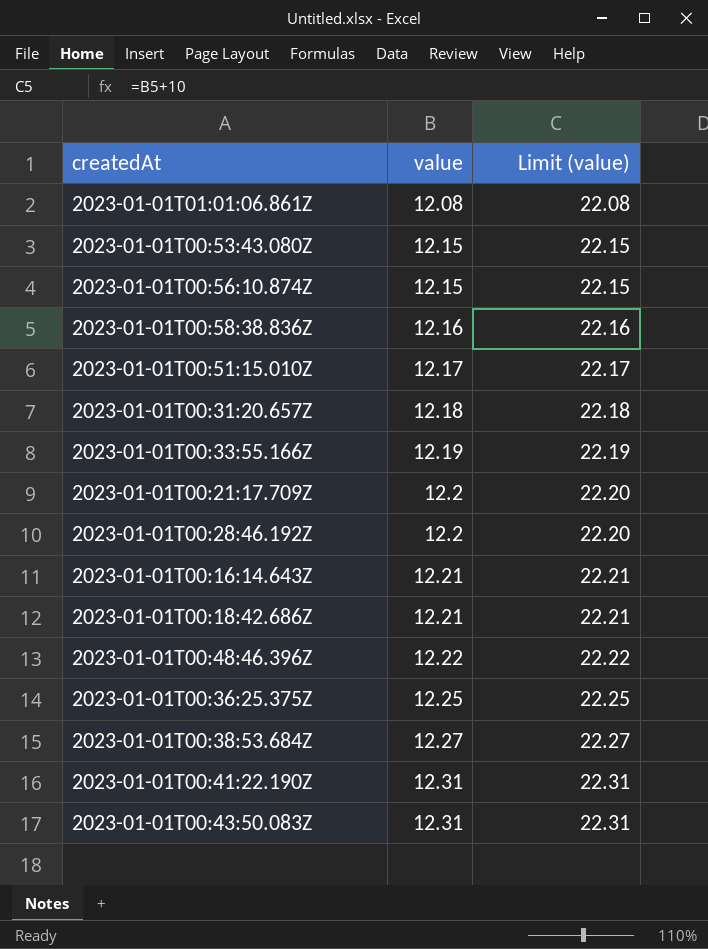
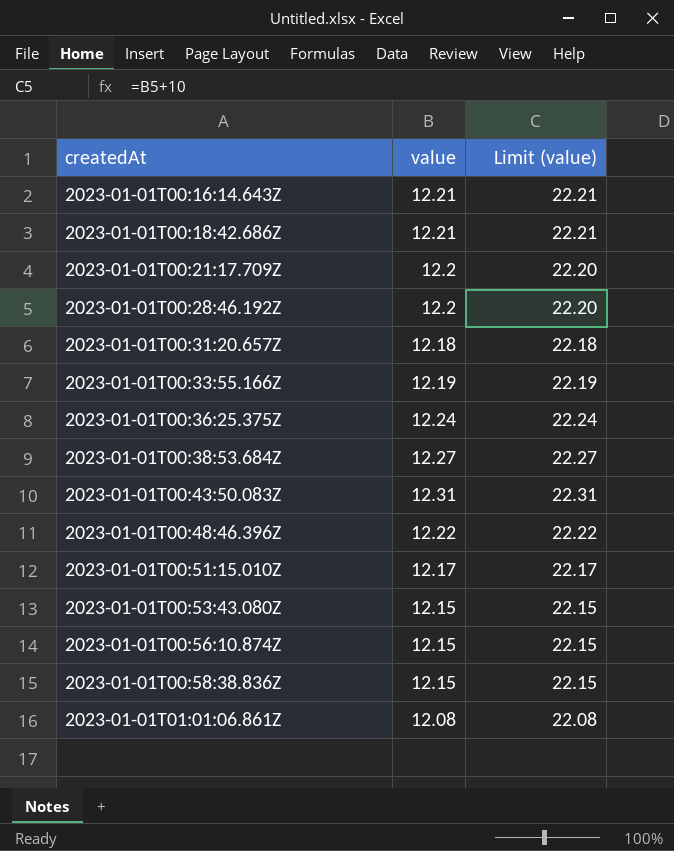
row order: value ascending -> createdAt ascending
row 2023-01-01T00:41:22.190Z: 12.31 | 22.31 -> none
2023-01-01T00:36:25.375Z | value: 12.25 -> 12.24
2023-01-01T00:36:25.375Z | Limit (value): 22.25 -> 22.24
2023-01-01T00:58:38.836Z | value: 12.16 -> 12.15
2023-01-01T00:58:38.836Z | Limit (value): 22.16 -> 22.15

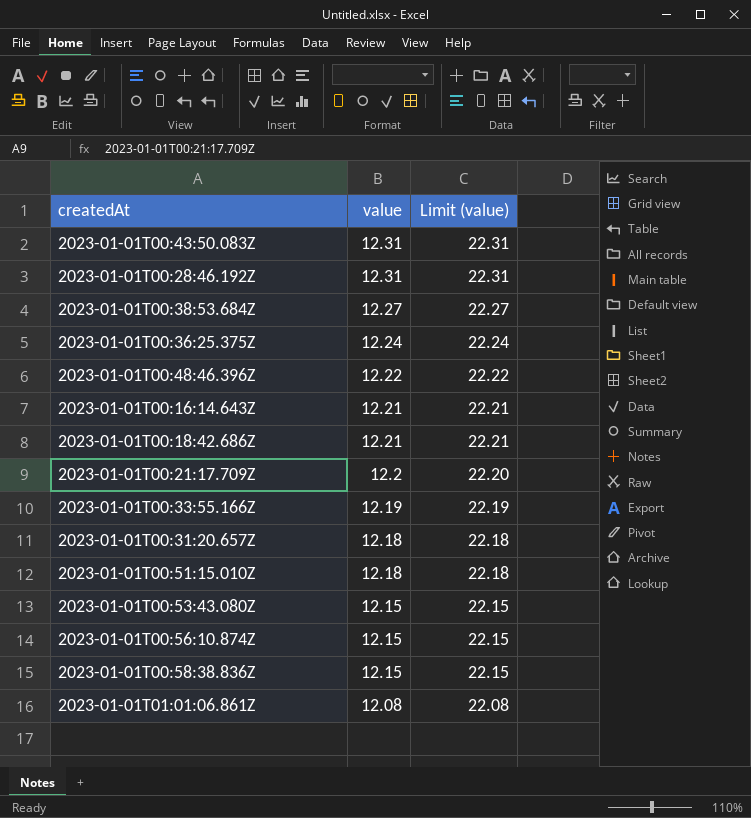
row order: createdAt ascending -> value descending
2023-01-01T00:28:46.192Z | value: 12.2 -> 12.31
2023-01-01T00:28:46.192Z | Limit (value): 22.20 -> 22.31
2023-01-01T00:51:15.010Z | value: 12.17 -> 12.18
2023-01-01T00:51:15.010Z | Limit (value): 22.17 -> 22.18

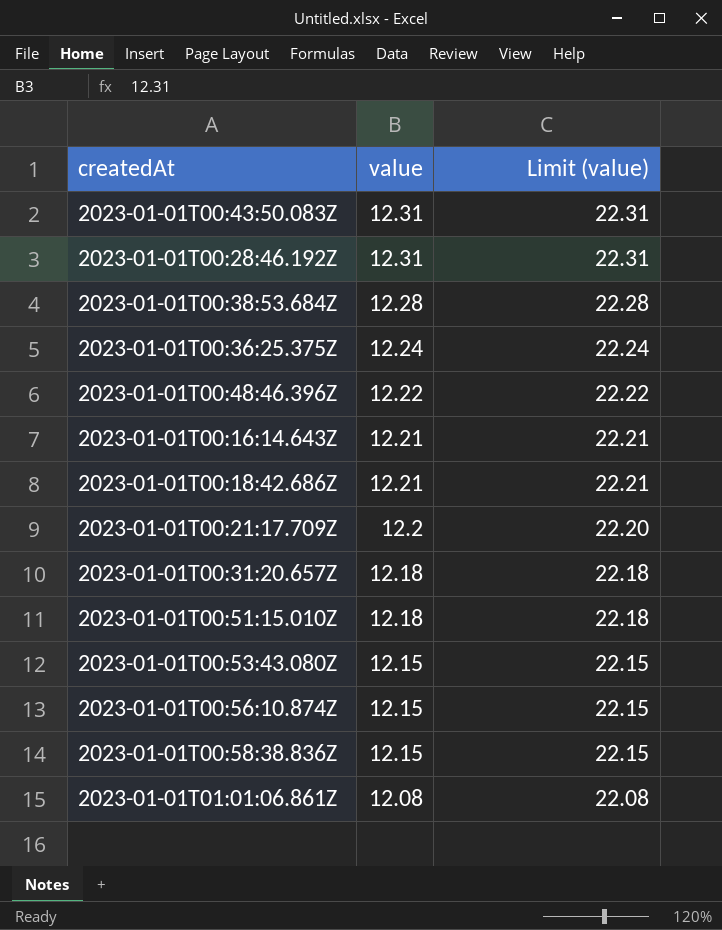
row 2023-01-01T00:33:55.166Z: 12.19 | 22.19 -> none
2023-01-01T00:38:53.684Z | value: 12.27 -> 12.28
2023-01-01T00:38:53.684Z | Limit (value): 22.27 -> 22.28

